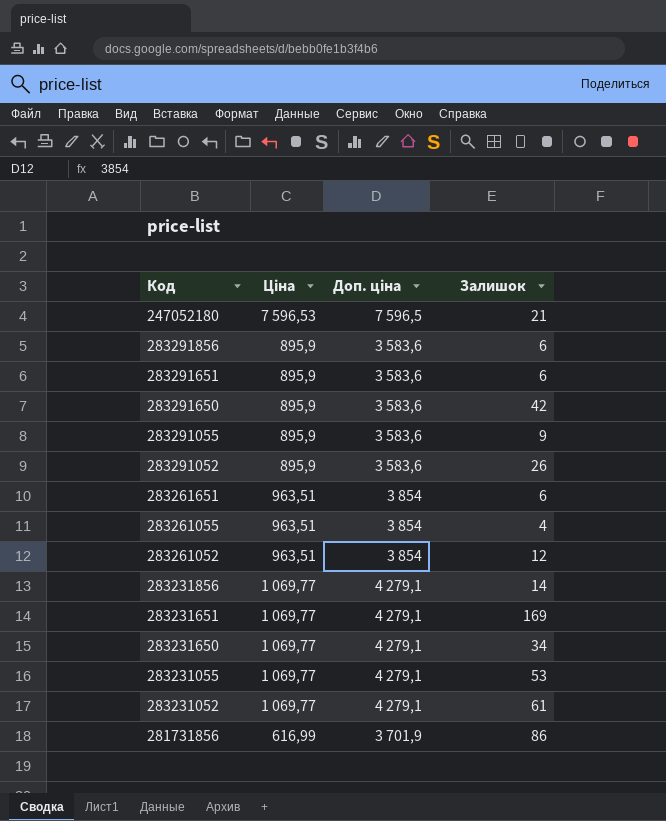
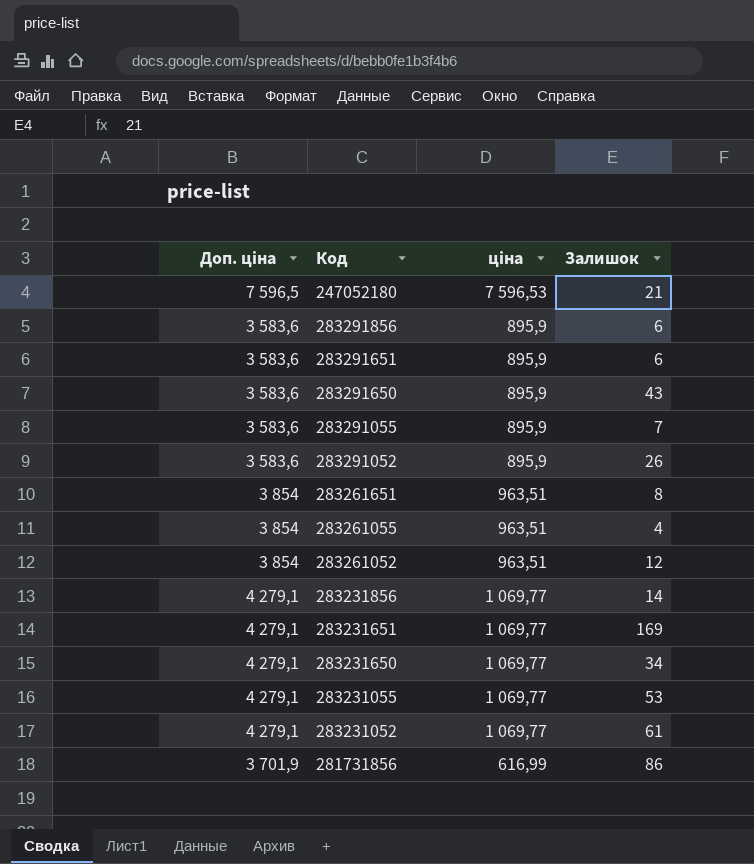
column Доп. ціна | position: 3 -> 1
column name: Ціна -> ціна
283291650 | Залишок: 42 -> 43
283291055 | Залишок: 9 -> 7
283261651 | Залишок: 6 -> 8

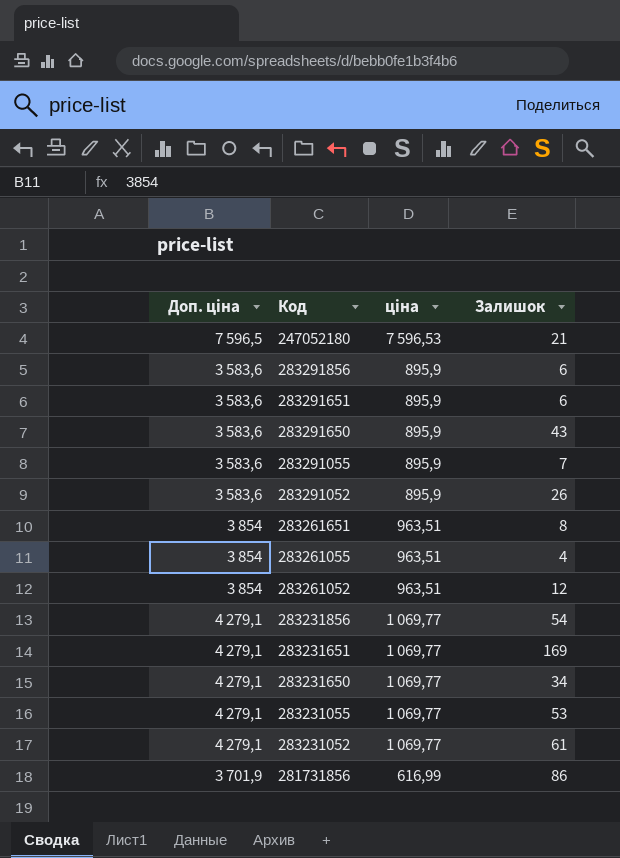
283231856 | Залишок: 14 -> 54

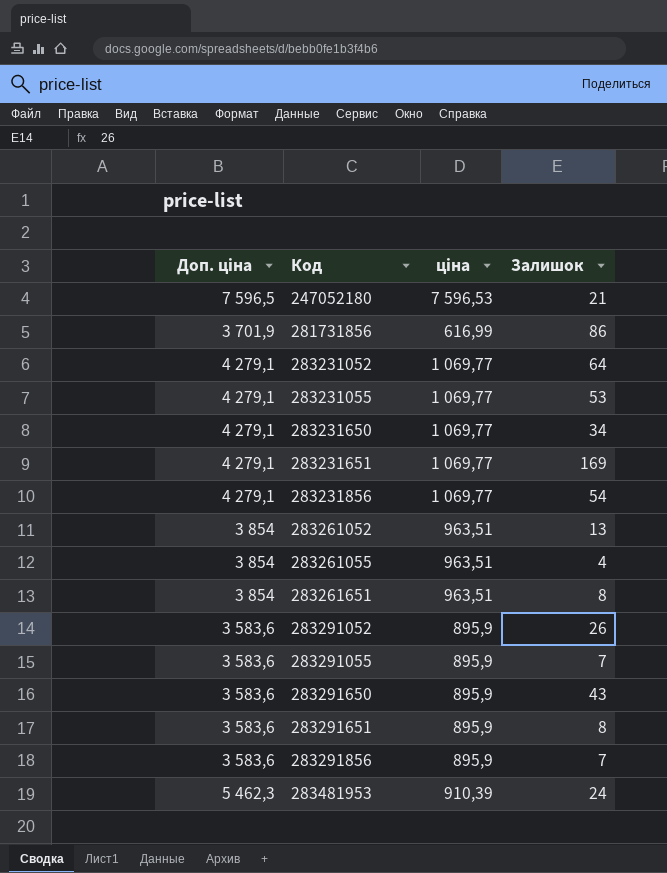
row order: none -> Код ascending
283231052 | Залишок: 61 -> 64
283261052 | Залишок: 12 -> 13
283291651 | Залишок: 6 -> 8
283291856 | Залишок: 6 -> 7
row 283481953: none -> 5 462,3 | 910,39 | 24

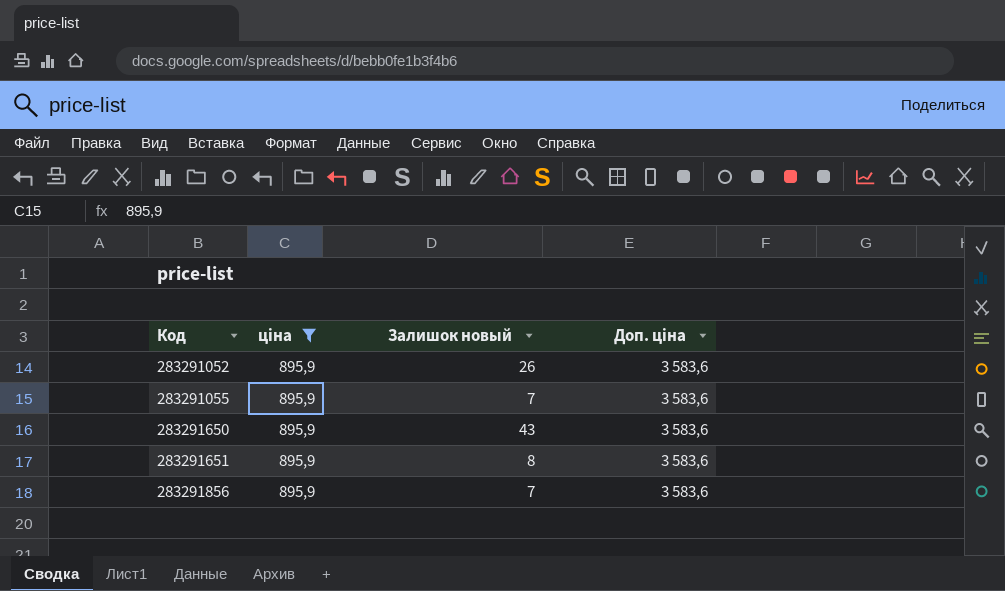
filter: none -> ціна = 895,9
column name: Залишок -> Залишок новый
column Доп. ціна | position: 1 -> 4

